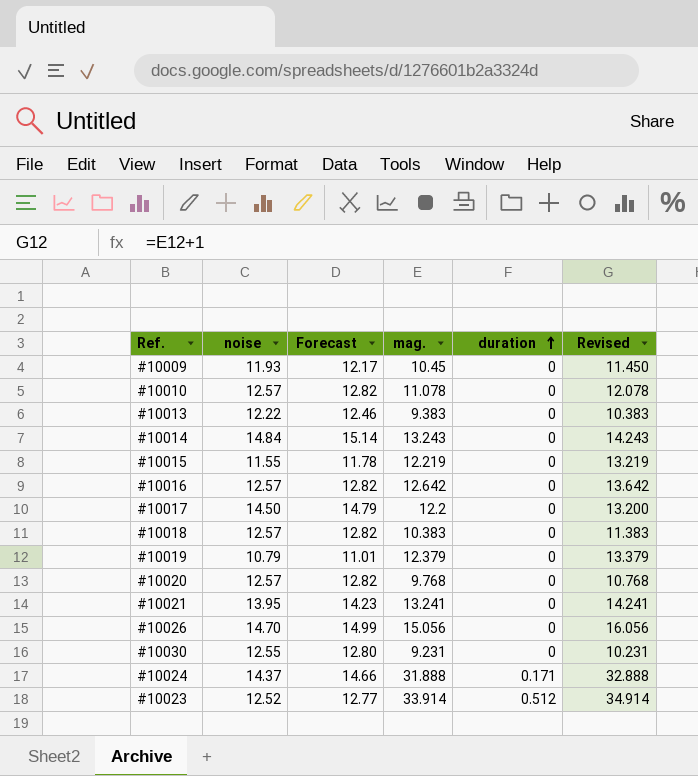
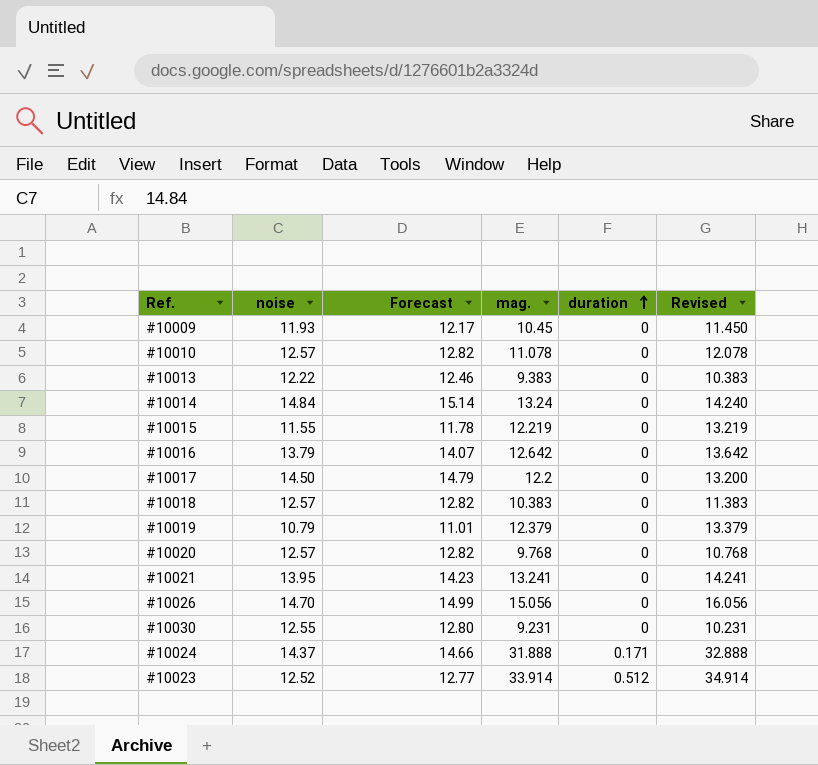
#10014 | mag.: 13.243 -> 13.24
#10014 | Revised: 14.243 -> 14.240
#10016 | noise: 12.57 -> 13.79
#10016 | Forecast: 12.82 -> 14.07

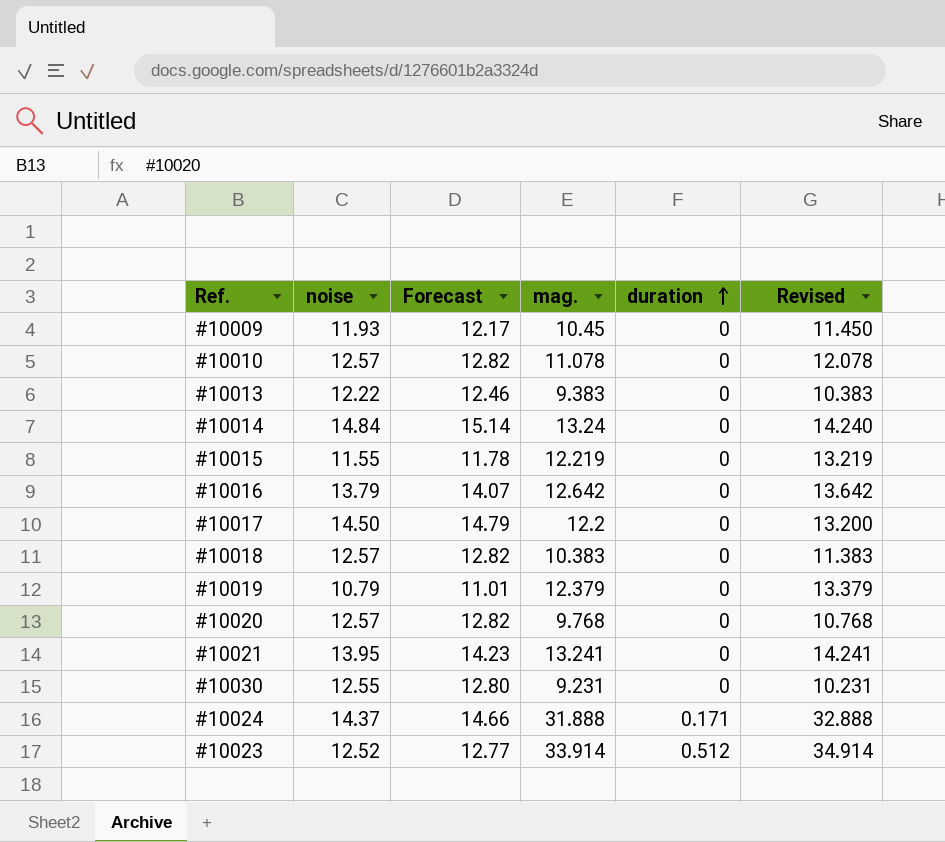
row #10026: 14.70 | 14.99 | 15.056 | 0 | 16.056 -> none

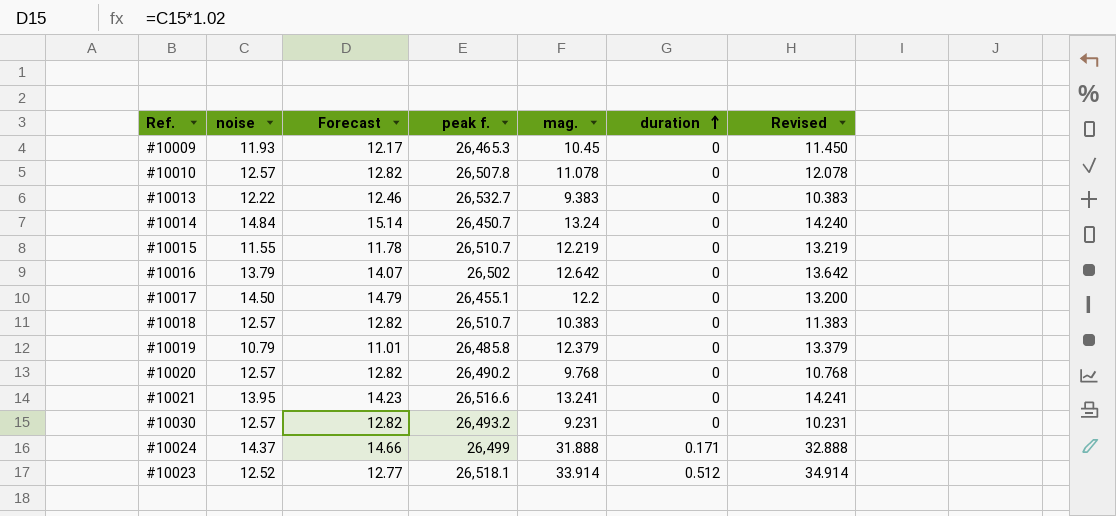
column peak f. | position: none -> 4
#10030 | noise: 12.55 -> 12.57
#10030 | Forecast: 12.80 -> 12.82

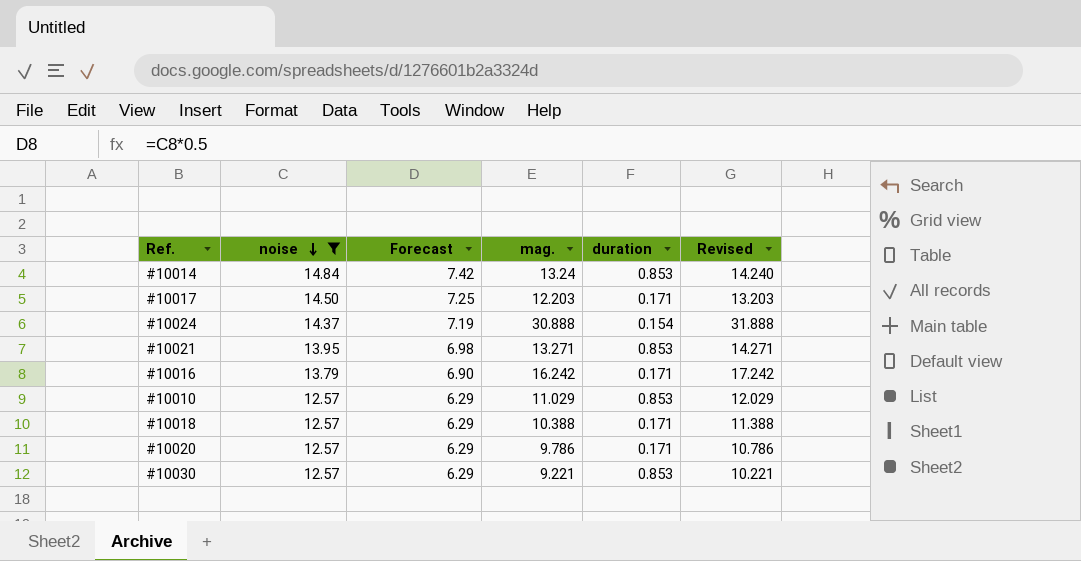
filter: none -> noise >= 12.57
row order: duration ascending -> noise descending
column peak f. | position: 4 -> none
column Forecast | formula: [noise] * 1.02 -> [noise] * 0.5
#10014 | duration: 0 -> 0.853
#10017 | mag.: 12.2 -> 12.203
#10017 | duration: 0 -> 0.171
#10017 | Revised: 13.200 -> 13.203
#10024 | mag.: 31.888 -> 30.888
#10024 | duration: 0.171 -> 0.154
#10024 | Revised: 32.888 -> 31.888
#10021 | mag.: 13.241 -> 13.271
#10021 | duration: 0 -> 0.853
#10021 | Revised: 14.241 -> 14.271
#10016 | mag.: 12.642 -> 16.242
#10016 | duration: 0 -> 0.171
#10016 | Revised: 13.642 -> 17.242
#10010 | mag.: 11.078 -> 11.029
#10010 | duration: 0 -> 0.853
#10010 | Revised: 12.078 -> 12.029
#10018 | mag.: 10.383 -> 10.388
#10018 | duration: 0 -> 0.171
#10018 | Revised: 11.383 -> 11.388
#10020 | mag.: 9.768 -> 9.786
#10020 | duration: 0 -> 0.171
#10020 | Revised: 10.768 -> 10.786
#10030 | mag.: 9.231 -> 9.221
#10030 | duration: 0 -> 0.853
#10030 | Revised: 10.231 -> 10.221

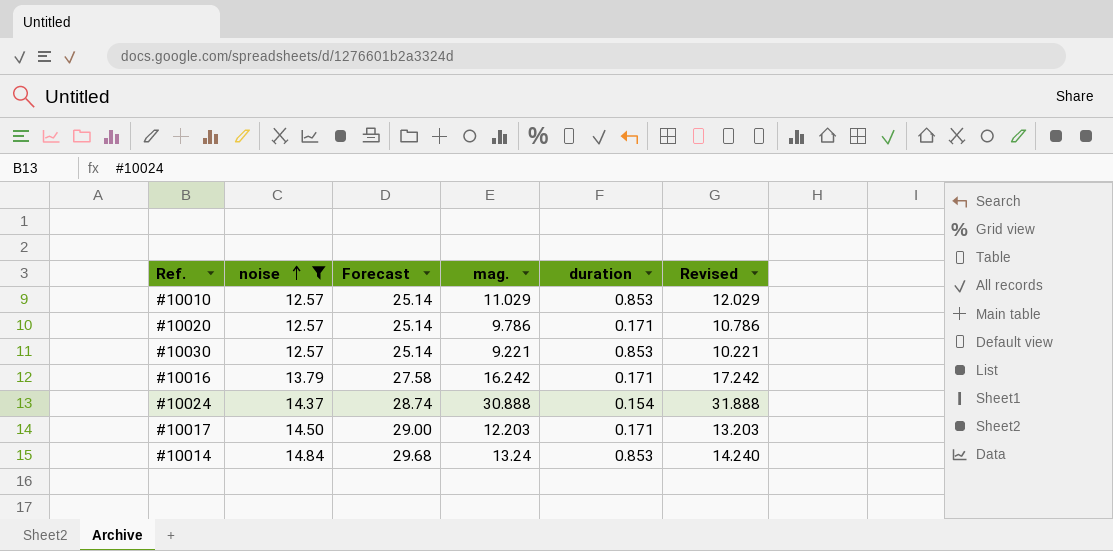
row order: noise descending -> noise ascending
column Forecast | formula: [noise] * 0.5 -> [noise] * 2
row #10021: 13.95 | 6.98 | 13.271 | 0.853 | 14.271 -> none
row #10018: 12.57 | 6.29 | 10.388 | 0.171 | 11.388 -> none

